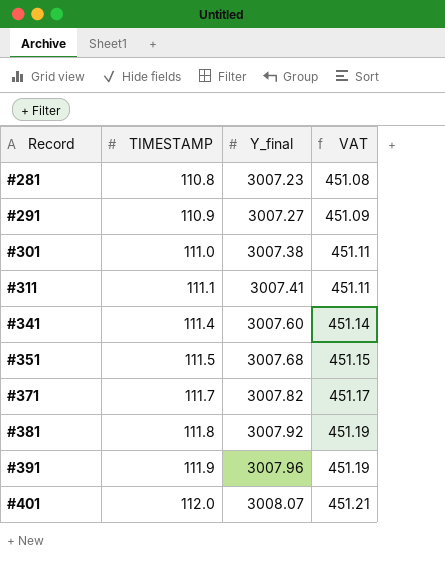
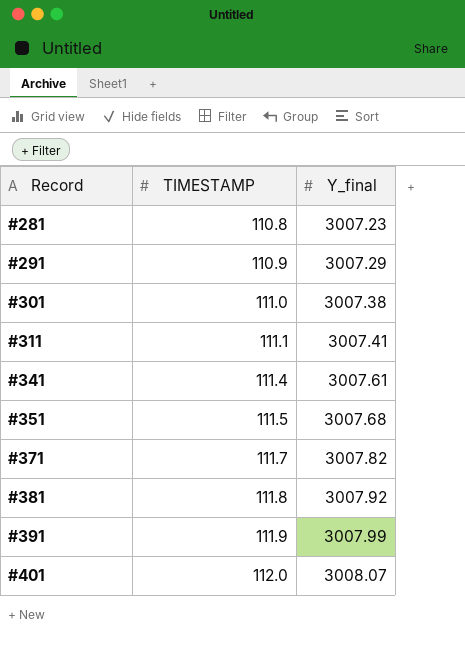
column VAT | formula: [Y_final] * 0.15 -> none
#291 | Y_final: 3007.27 -> 3007.29
#341 | Y_final: 3007.60 -> 3007.61
#391 | Y_final: 3007.96 -> 3007.99

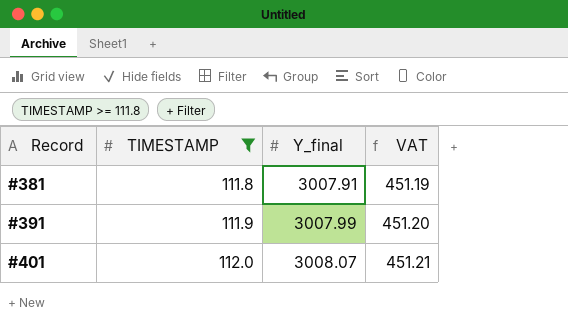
filter: none -> TIMESTAMP >= 111.8
column VAT | formula: none -> [Y_final] * 0.15
#381 | Y_final: 3007.92 -> 3007.91

